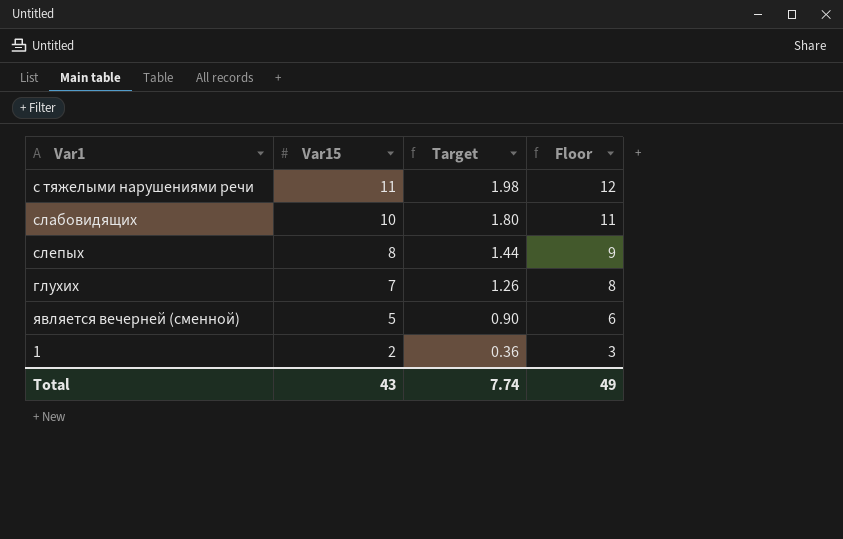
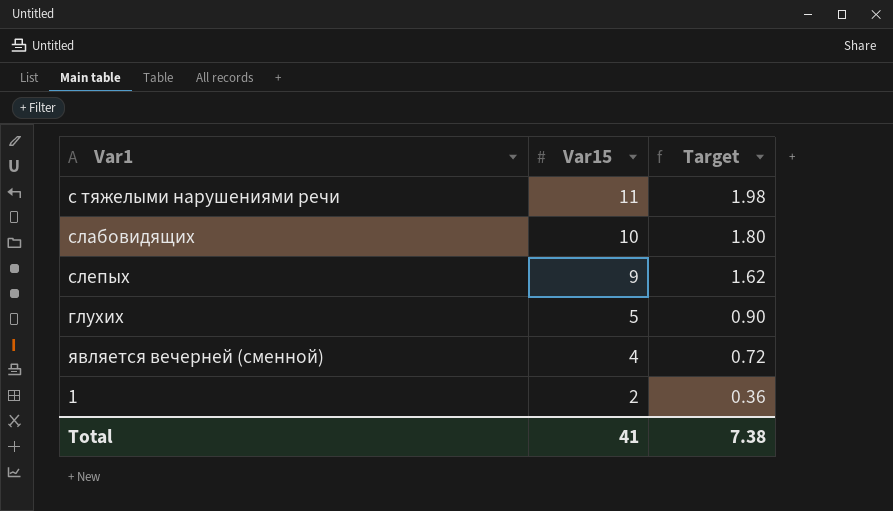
column Floor | formula: [Var15] + 1 -> none
слепых | Var15: 8 -> 9
слепых | Target: 1.44 -> 1.62
глухих | Var15: 7 -> 5
глухих | Target: 1.26 -> 0.90
является вечерней (сменной) | Var15: 5 -> 4
является вечерней (сменной) | Target: 0.90 -> 0.72
Total | Var15: 43 -> 41
Total | Target: 7.74 -> 7.38

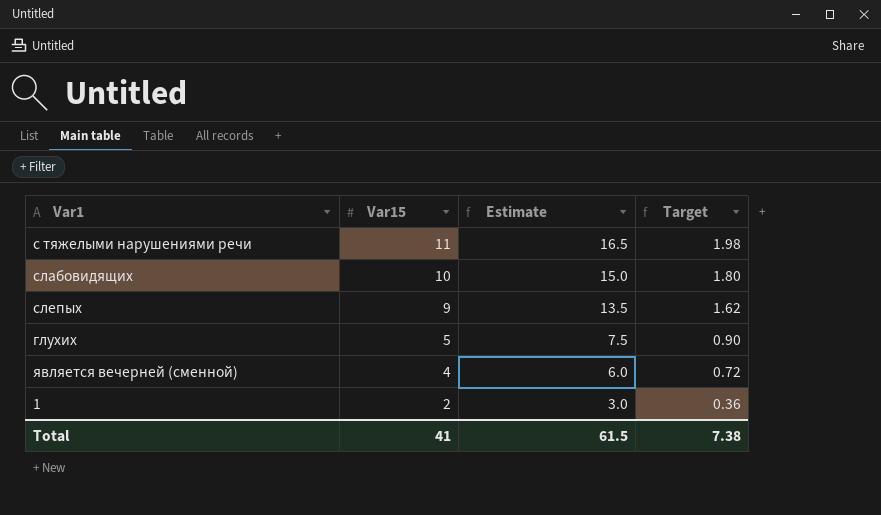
column Estimate | formula: none -> [Var15] * 1.5

